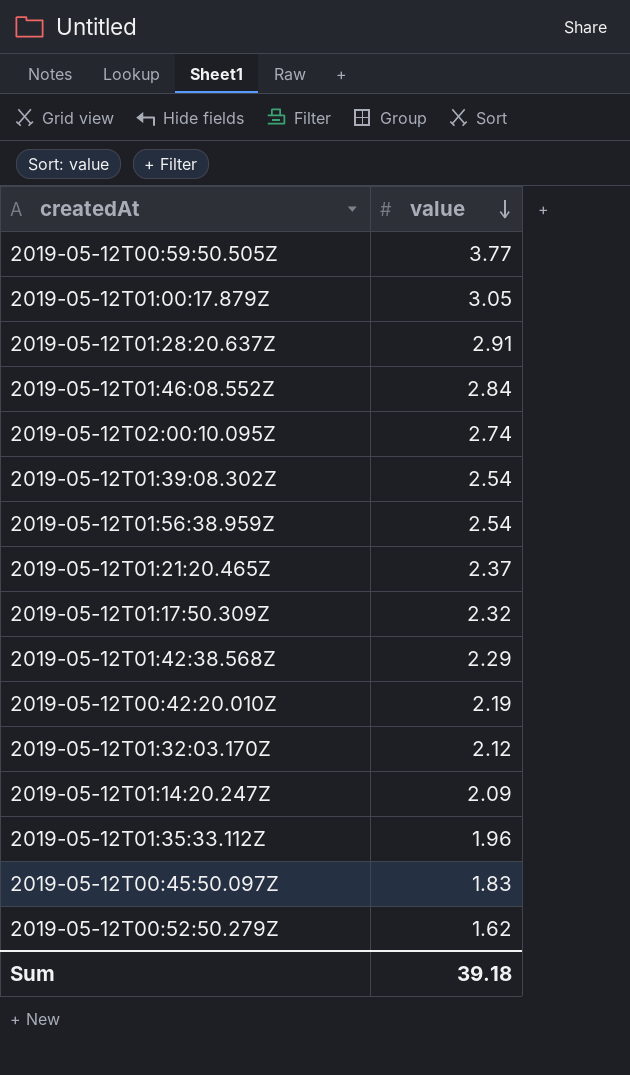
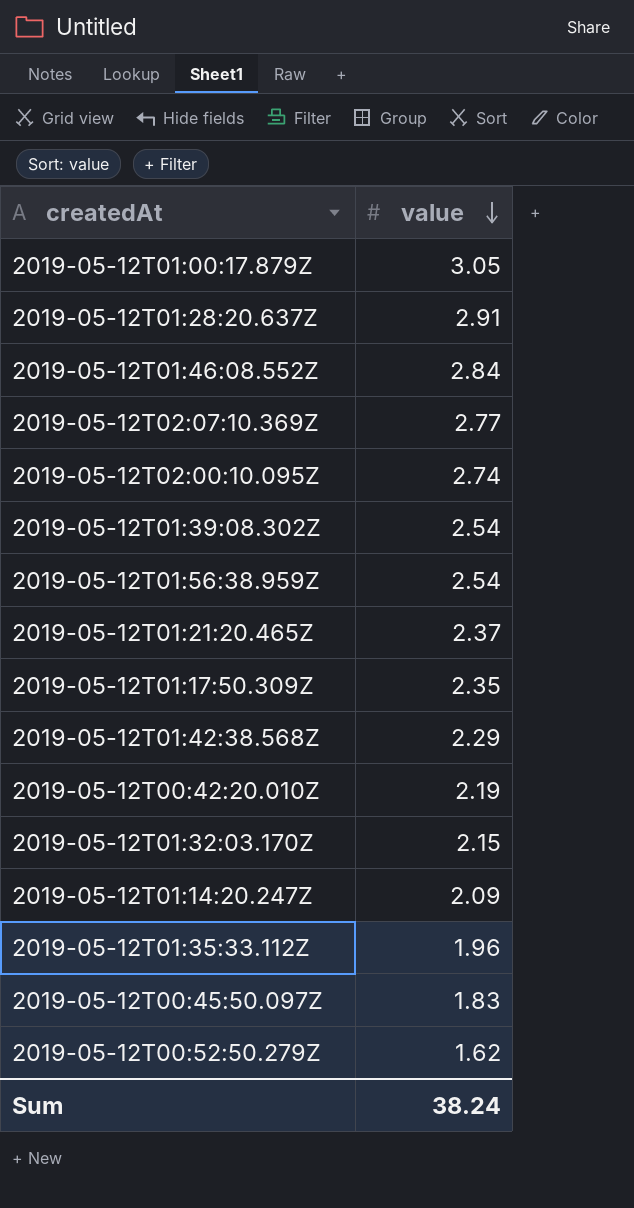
row 2019-05-12T00:59:50.505Z: 3.77 -> none
row 2019-05-12T02:07:10.369Z: none -> 2.77
2019-05-12T01:17:50.309Z | value: 2.32 -> 2.35
2019-05-12T01:32:03.170Z | value: 2.12 -> 2.15
Sum | value: 39.18 -> 38.24

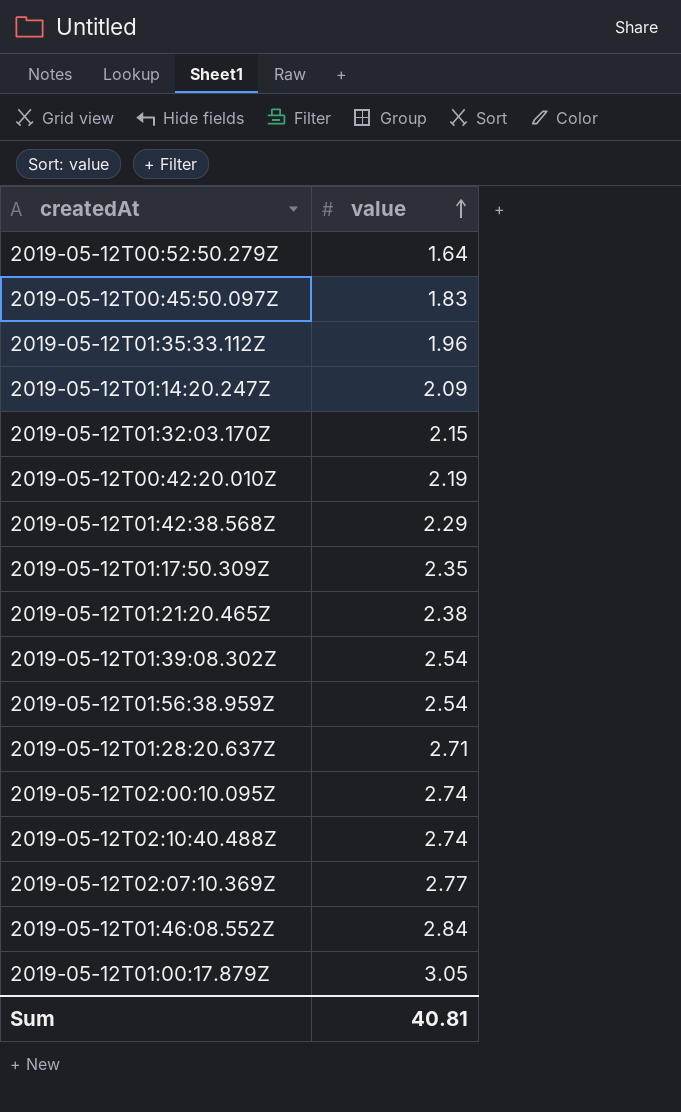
row order: value descending -> value ascending
2019-05-12T00:52:50.279Z | value: 1.62 -> 1.64
2019-05-12T01:21:20.465Z | value: 2.37 -> 2.38
2019-05-12T01:28:20.637Z | value: 2.91 -> 2.71
row 2019-05-12T02:10:40.488Z: none -> 2.74
Sum | value: 38.24 -> 40.81

